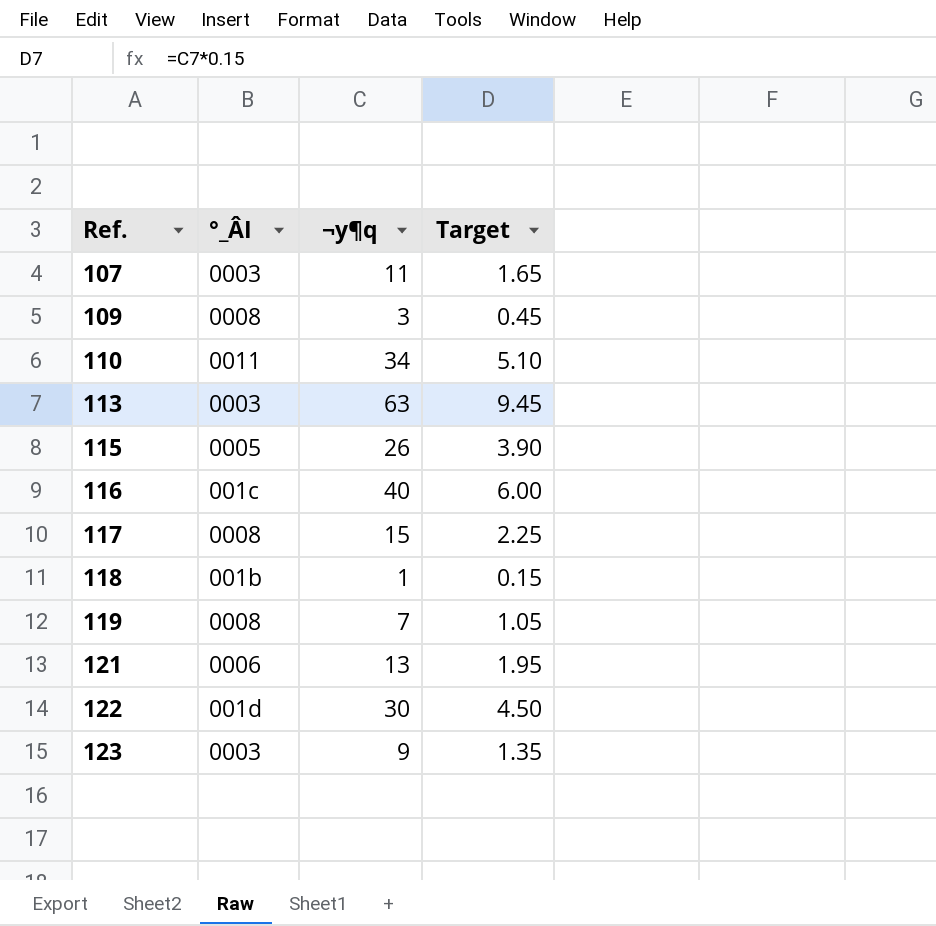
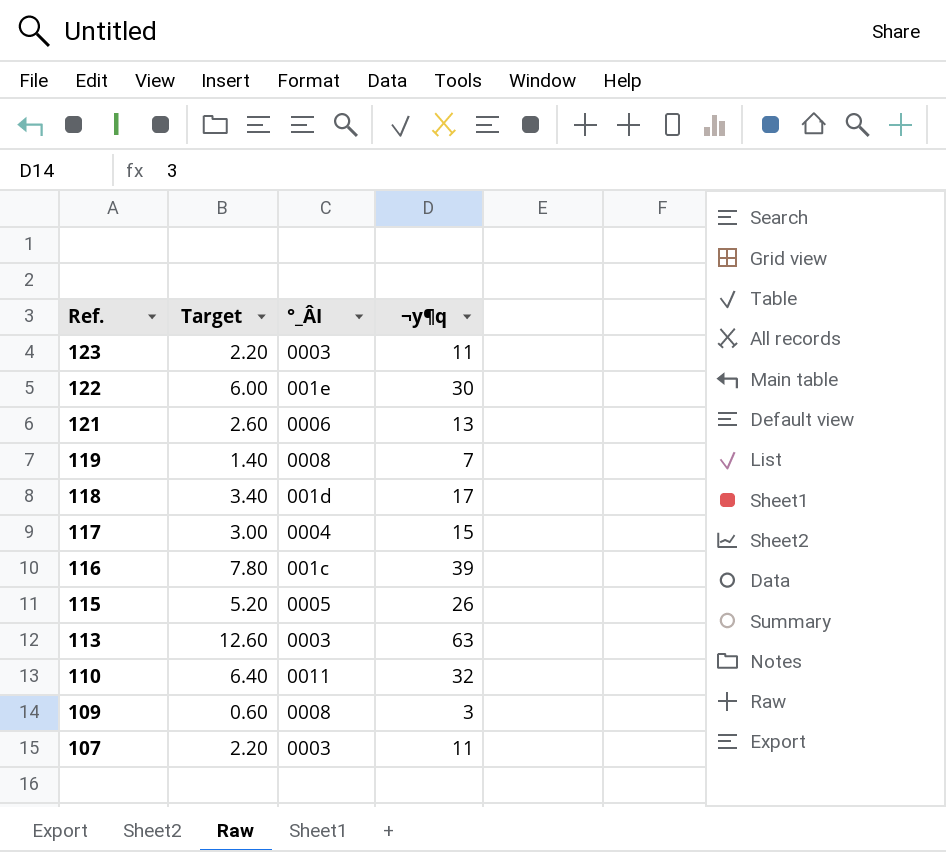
row order: Ref. ascending -> Ref. descending
column Target | formula: [¬y¶q] * 0.15 -> [¬y¶q] * 0.2
column Target | position: 4 -> 2
123 | ¬y¶q: 9 -> 11
122 | °_ÂI: 001d -> 001e
118 | °_ÂI: 001b -> 001d
118 | ¬y¶q: 1 -> 17
117 | °_ÂI: 0008 -> 0004
116 | ¬y¶q: 40 -> 39
110 | ¬y¶q: 34 -> 32

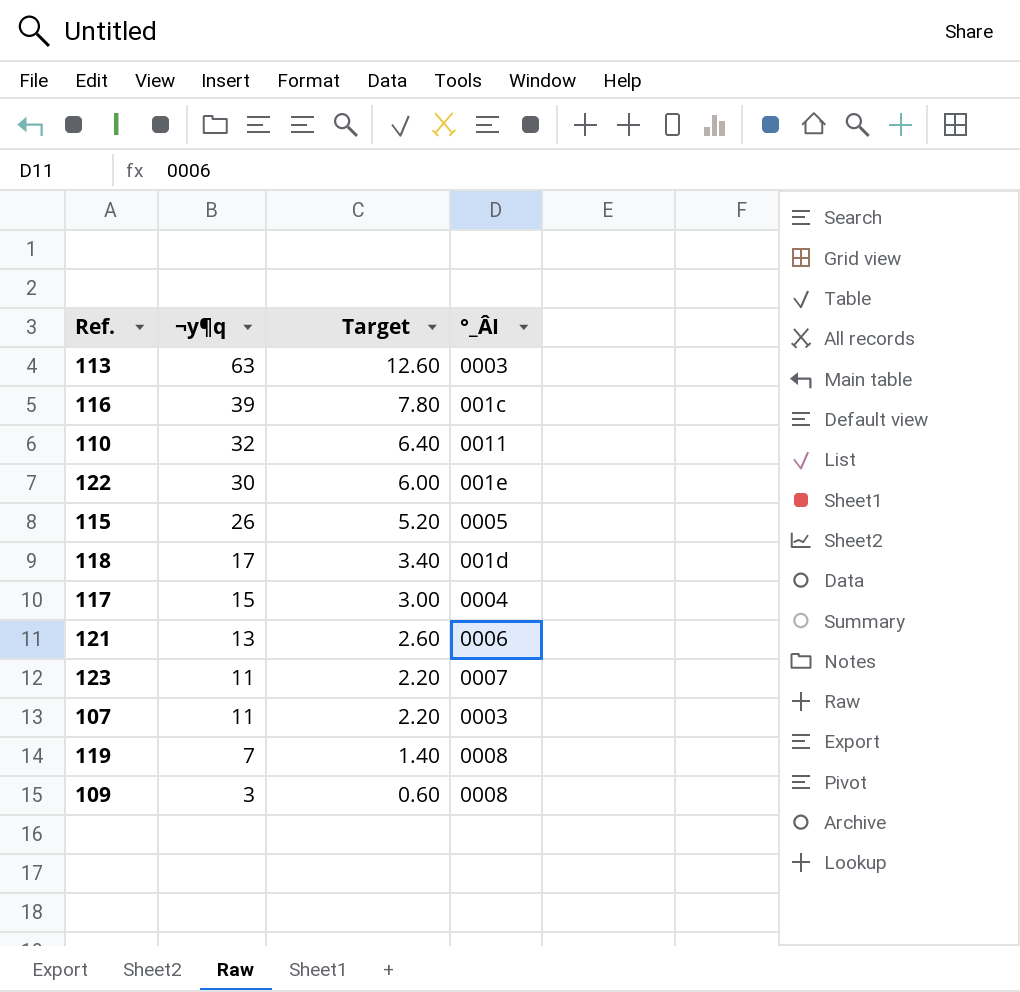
row order: Ref. descending -> ¬y¶q descending
column ¬y¶q | position: 4 -> 2
123 | °_ÂI: 0003 -> 0007

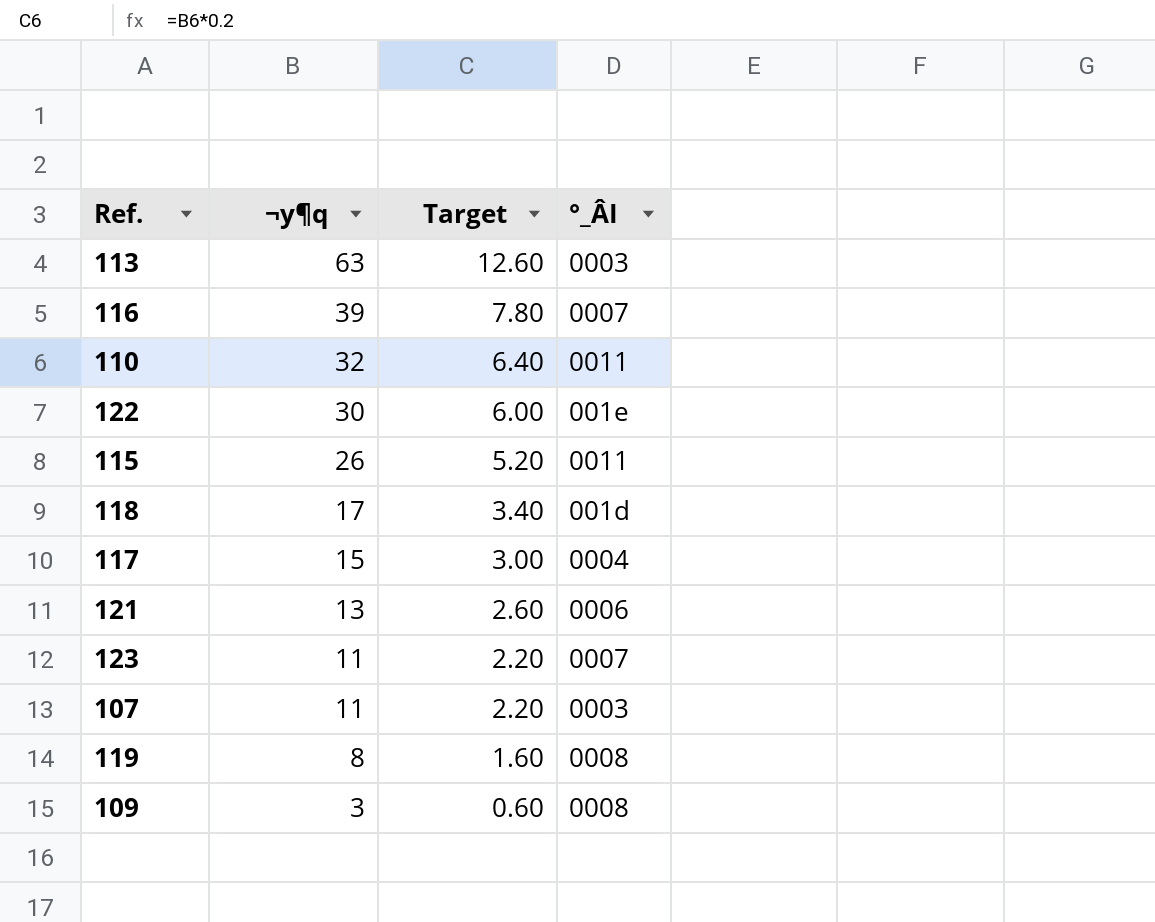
116 | °_ÂI: 001c -> 0007
115 | °_ÂI: 0005 -> 0011
119 | ¬y¶q: 7 -> 8
119 | Target: 1.40 -> 1.60

